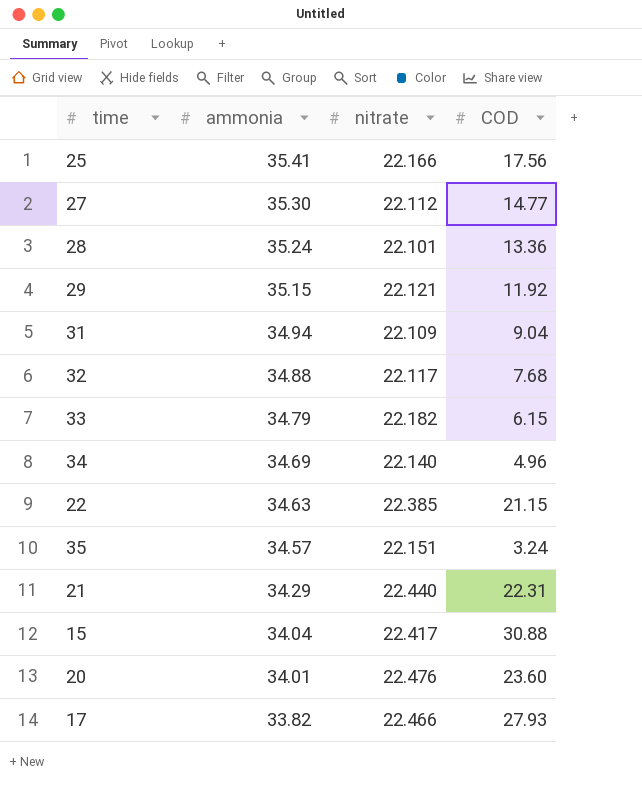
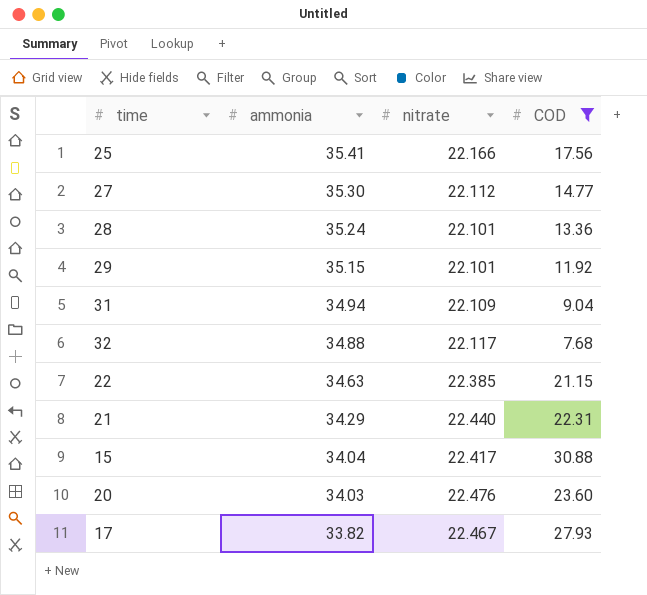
filter: none -> COD >= 7.68
29 | nitrate: 22.121 -> 22.101
20 | ammonia: 34.01 -> 34.03
17 | nitrate: 22.466 -> 22.467

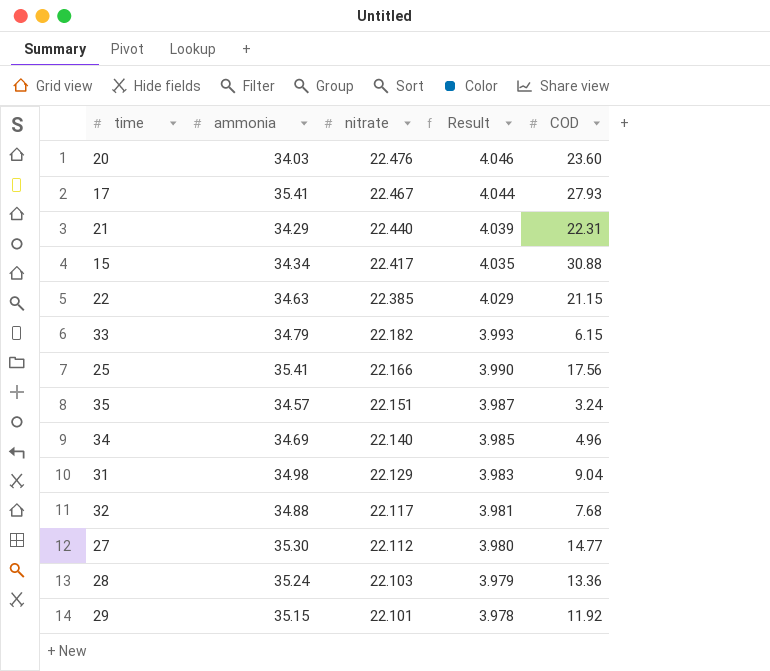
filter: COD >= 7.68 -> none
row order: ammonia descending -> nitrate descending
column Result | formula: none -> [nitrate] * 0.18
17 | ammonia: 33.82 -> 35.41
15 | ammonia: 34.04 -> 34.34
31 | ammonia: 34.94 -> 34.98
31 | nitrate: 22.109 -> 22.129
28 | nitrate: 22.101 -> 22.103

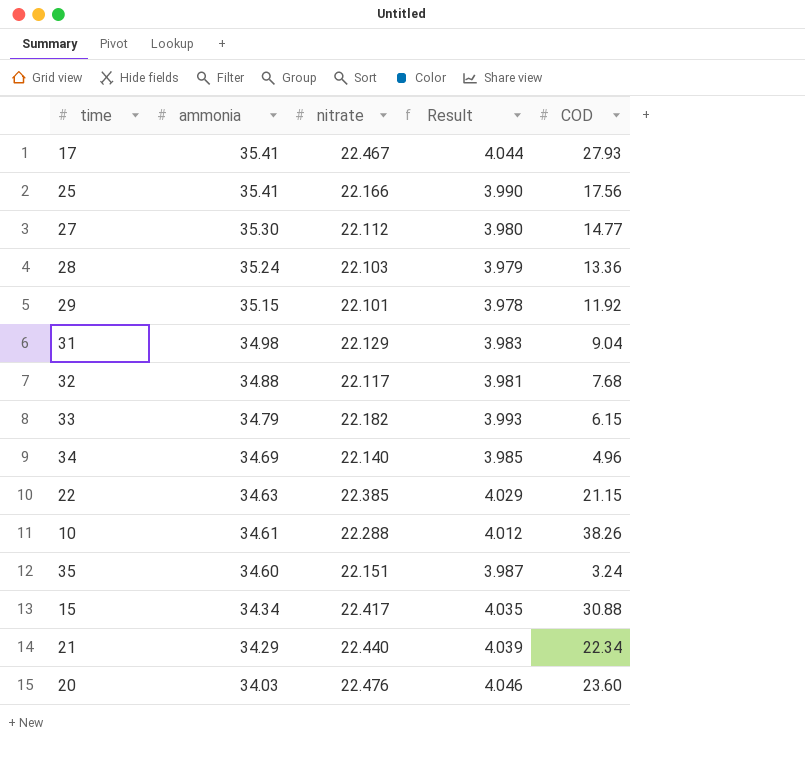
row order: nitrate descending -> ammonia descending
row 10: none -> 34.61 | 22.288 | 4.012 | 38.26
35 | ammonia: 34.57 -> 34.60
21 | COD: 22.31 -> 22.34

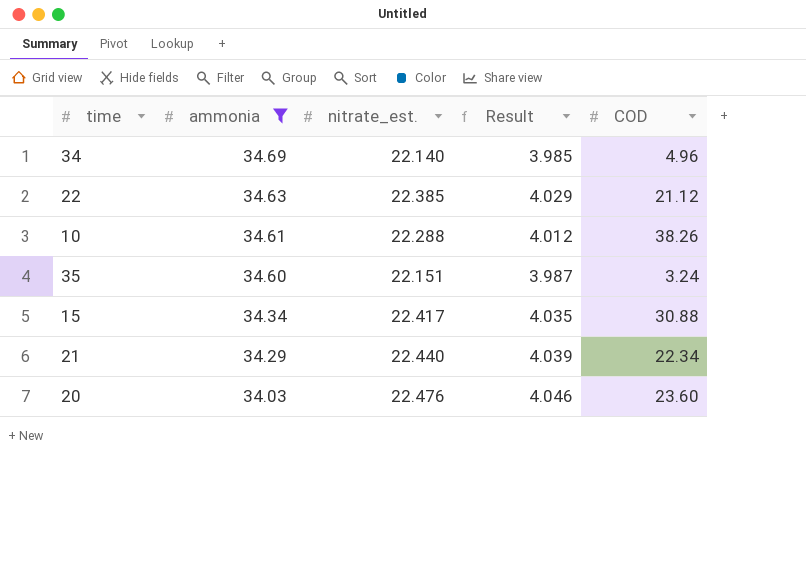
filter: none -> ammonia <= 34.69
column name: nitrate -> nitrate_est.
22 | COD: 21.15 -> 21.12

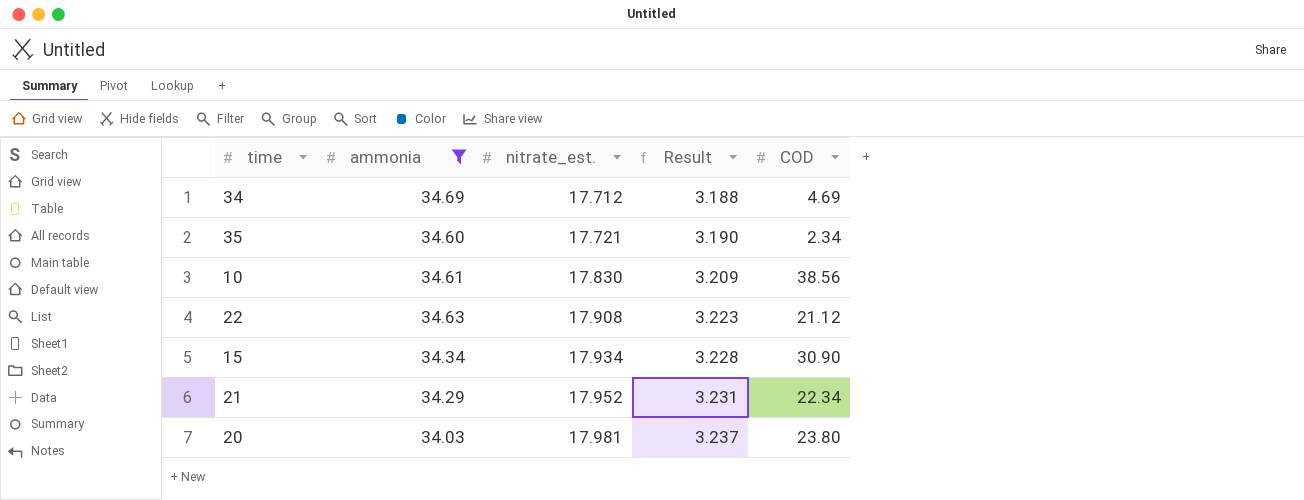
row order: ammonia descending -> nitrate_est. ascending
34 | nitrate_est.: 22.140 -> 17.712
34 | Result: 3.985 -> 3.188
34 | COD: 4.96 -> 4.69
35 | nitrate_est.: 22.151 -> 17.721
35 | Result: 3.987 -> 3.190
35 | COD: 3.24 -> 2.34
10 | nitrate_est.: 22.288 -> 17.830
10 | Result: 4.012 -> 3.209
10 | COD: 38.26 -> 38.56
22 | nitrate_est.: 22.385 -> 17.908
22 | Result: 4.029 -> 3.223
15 | nitrate_est.: 22.417 -> 17.934
15 | Result: 4.035 -> 3.228
15 | COD: 30.88 -> 30.90
21 | nitrate_est.: 22.440 -> 17.952
21 | Result: 4.039 -> 3.231
20 | nitrate_est.: 22.476 -> 17.981
20 | Result: 4.046 -> 3.237
20 | COD: 23.60 -> 23.80

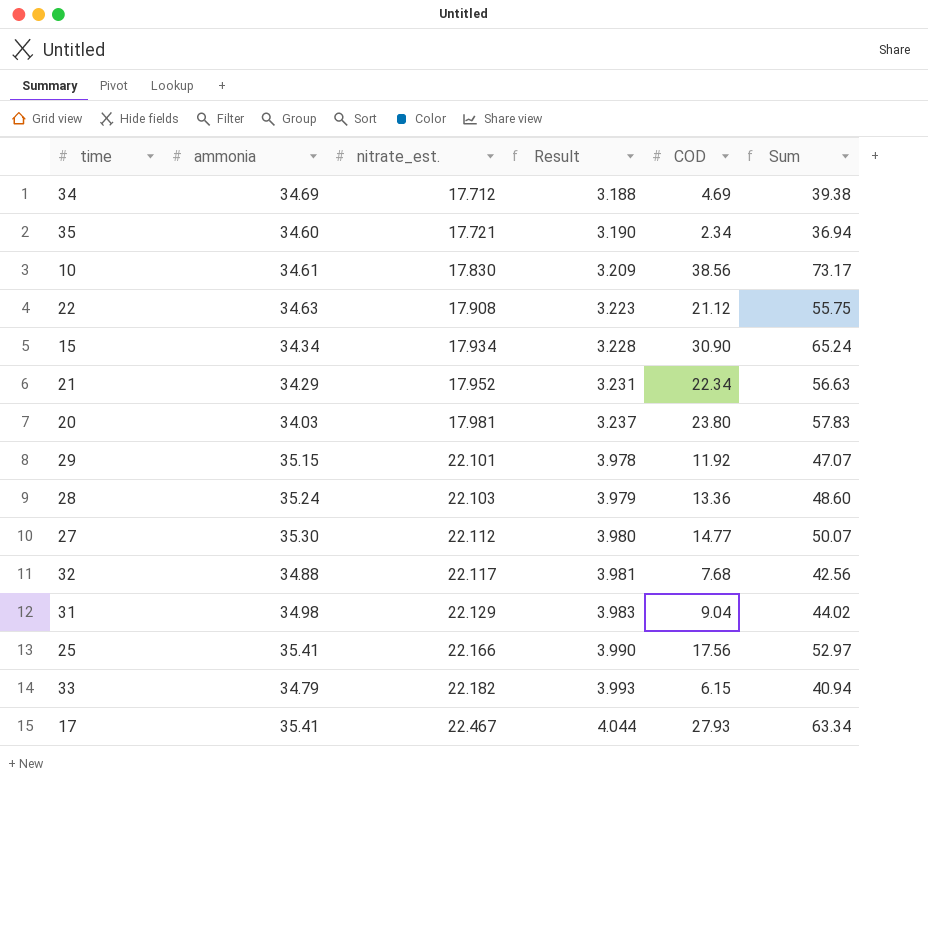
filter: ammonia <= 34.69 -> none
column Sum | formula: none -> [ammonia] + [COD]

